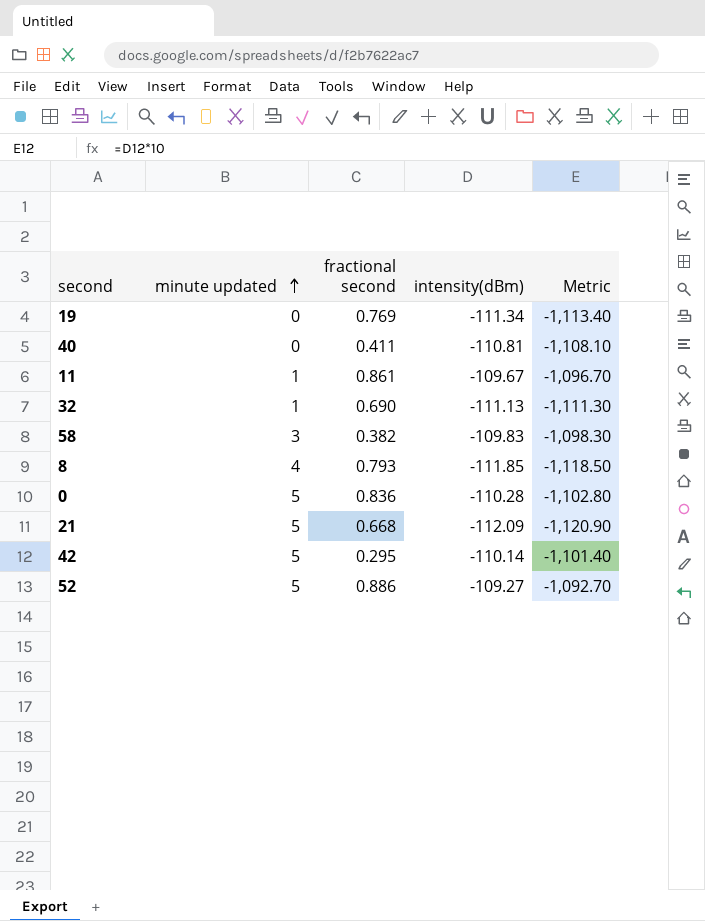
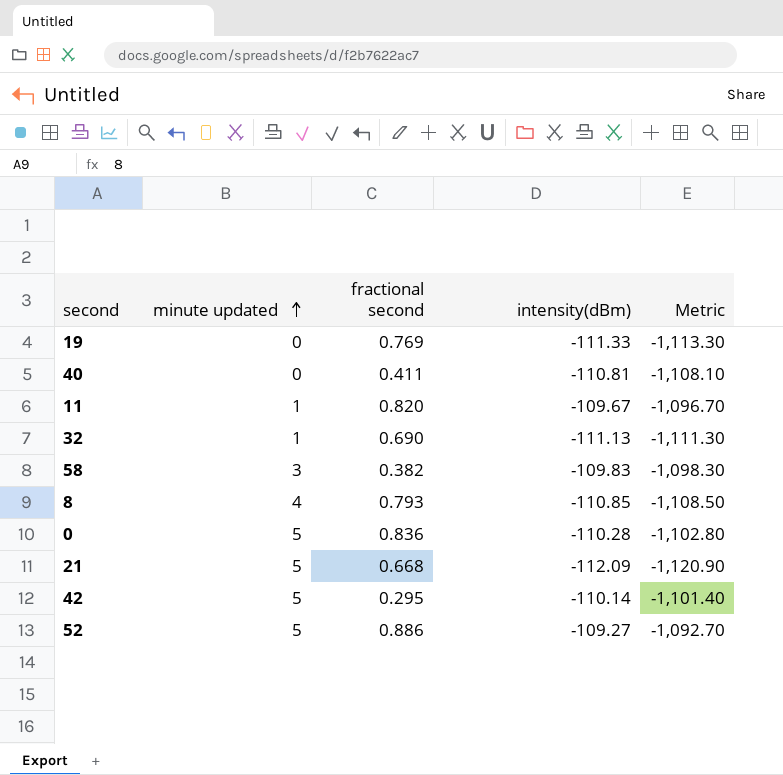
19 | intensity(dBm): -111.34 -> -111.33
19 | Metric: -1,113.40 -> -1,113.30
11 | fractional second: 0.861 -> 0.820
8 | intensity(dBm): -111.85 -> -110.85
8 | Metric: -1,118.50 -> -1,108.50

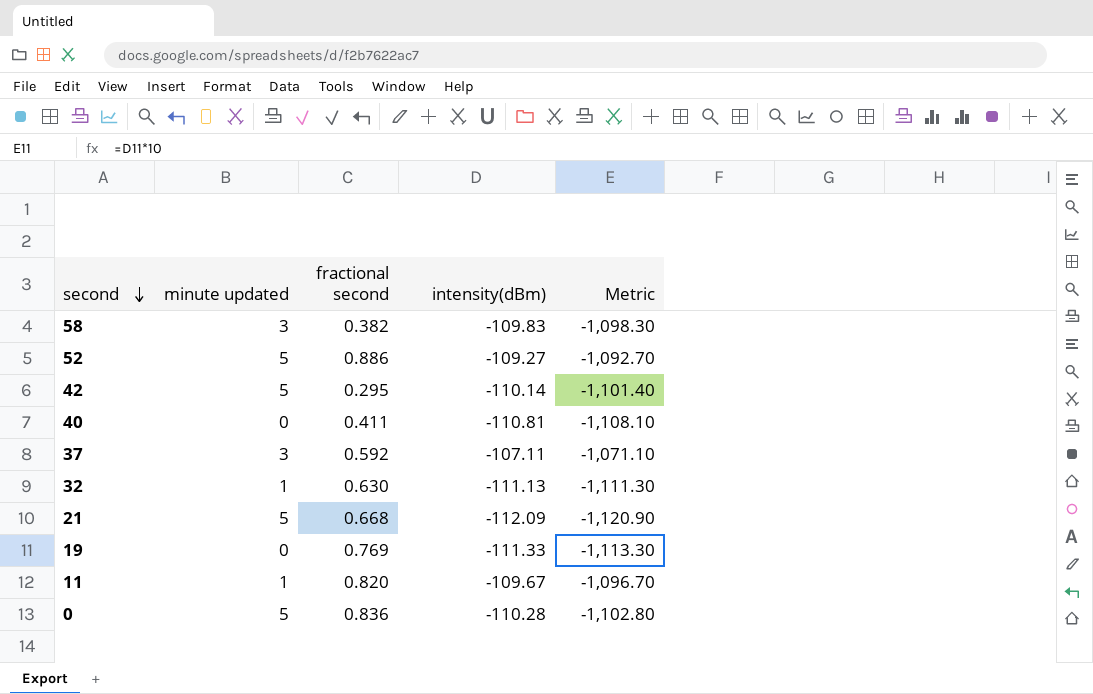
row order: minute updated ascending -> second descending
row 8: 4 | 0.793 | -110.85 | -1,108.50 -> none
row 37: none -> 3 | 0.592 | -107.11 | -1,071.10
32 | fractional second: 0.690 -> 0.630

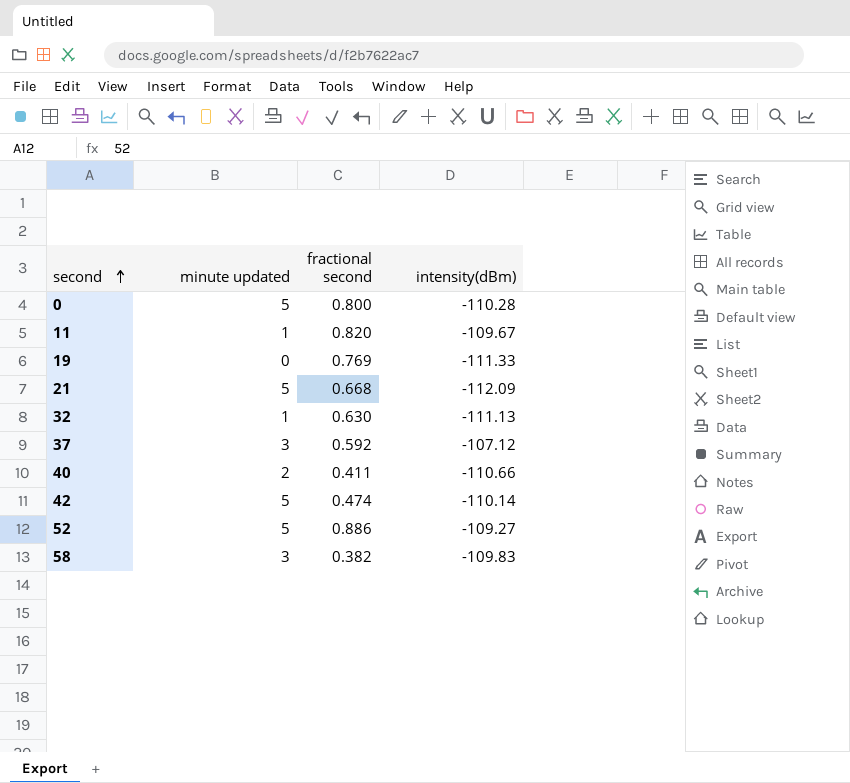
row order: second descending -> second ascending
column Metric | formula: [intensity(dBm)] * 10 -> none
0 | fractional second: 0.836 -> 0.800
37 | intensity(dBm): -107.11 -> -107.12
40 | minute updated: 0 -> 2
40 | intensity(dBm): -110.81 -> -110.66
42 | fractional second: 0.295 -> 0.474

